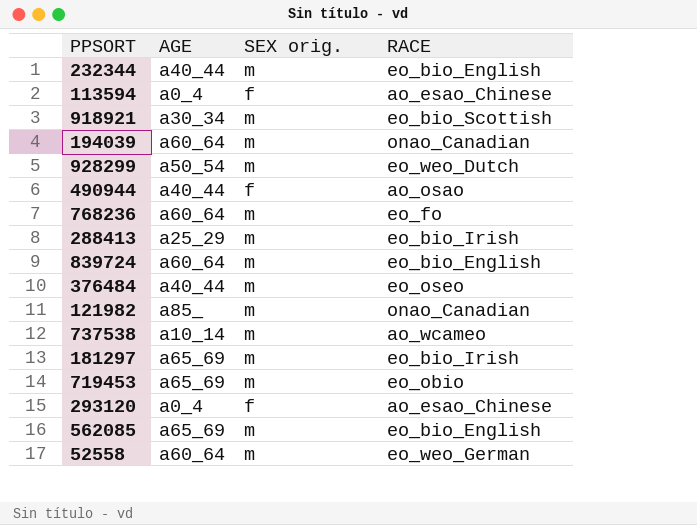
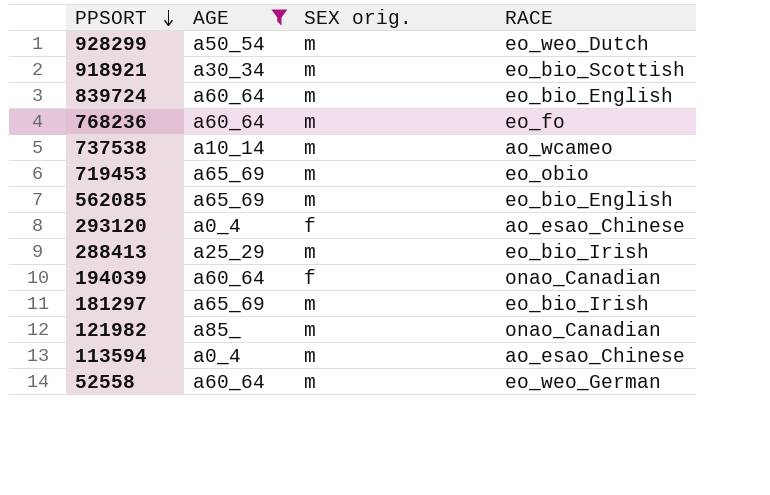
filter: none -> AGE != a40_44
row order: none -> PPSORT descending
194039 | SEX orig.: m -> f
113594 | SEX orig.: f -> m

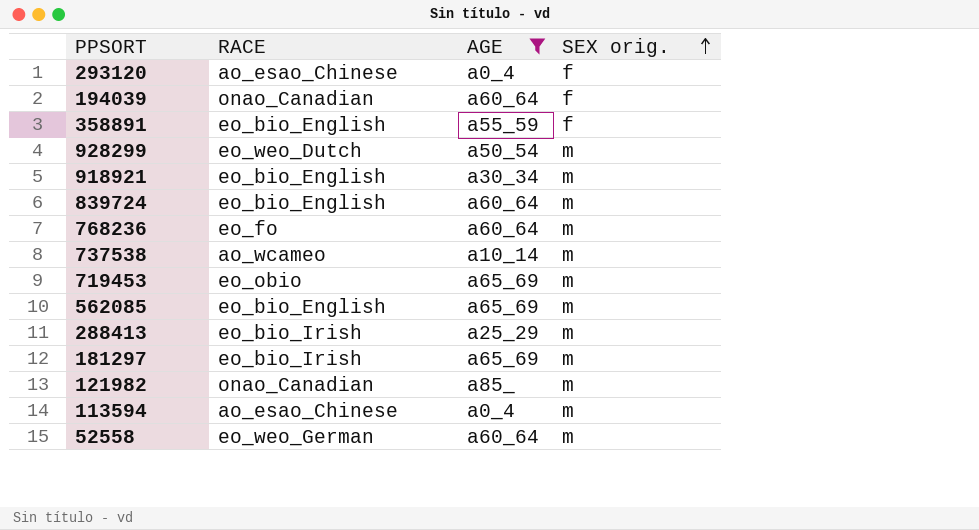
row order: PPSORT descending -> SEX orig. ascending
column RACE | position: 4 -> 2
row 358891: none -> eo_bio_English | a55_59 | f
918921 | RACE: eo_bio_Scottish -> eo_bio_English

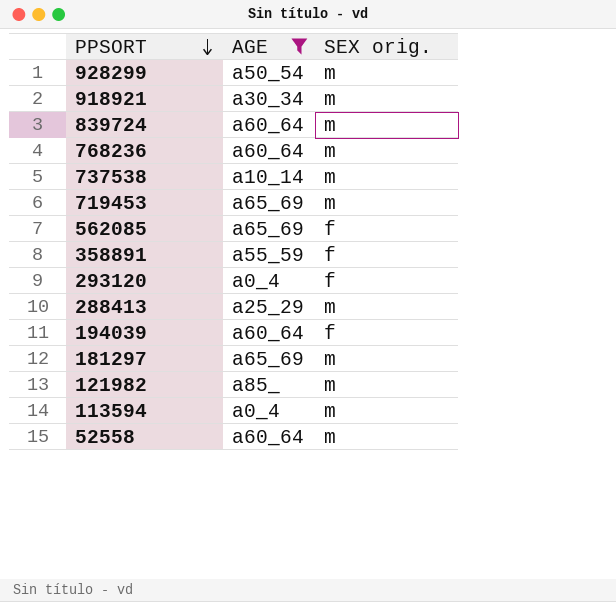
row order: SEX orig. ascending -> PPSORT descending
column RACE | position: 2 -> none
562085 | SEX orig.: m -> f

